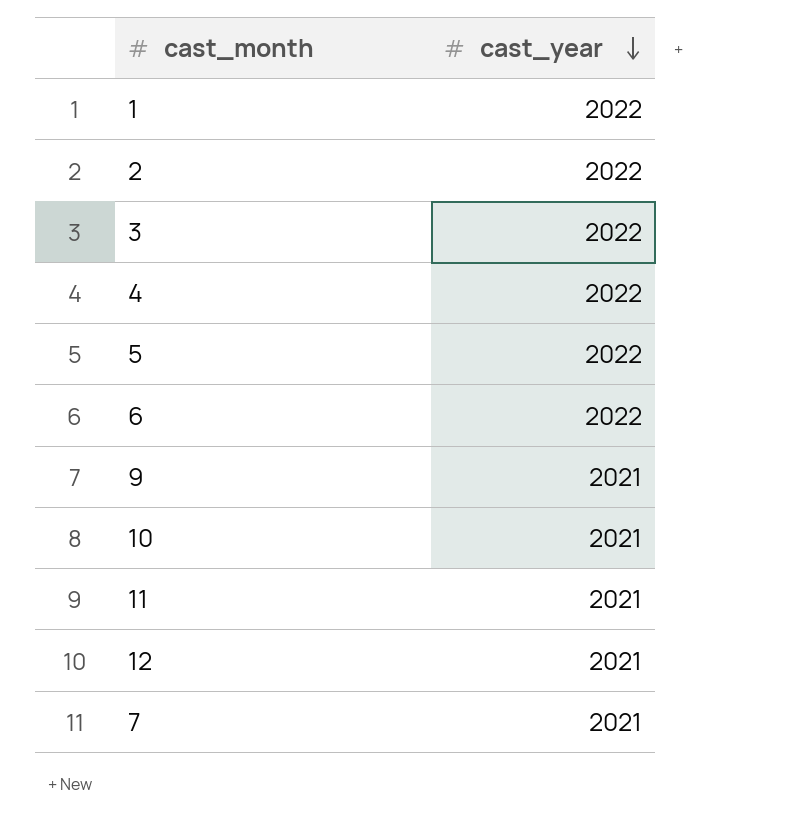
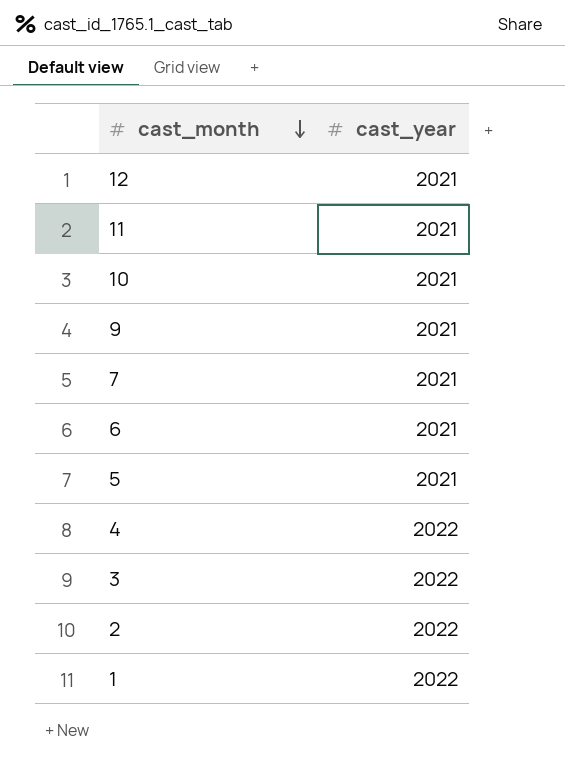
row order: cast_year descending -> cast_month descending
6 | cast_year: 2022 -> 2021
5 | cast_year: 2022 -> 2021

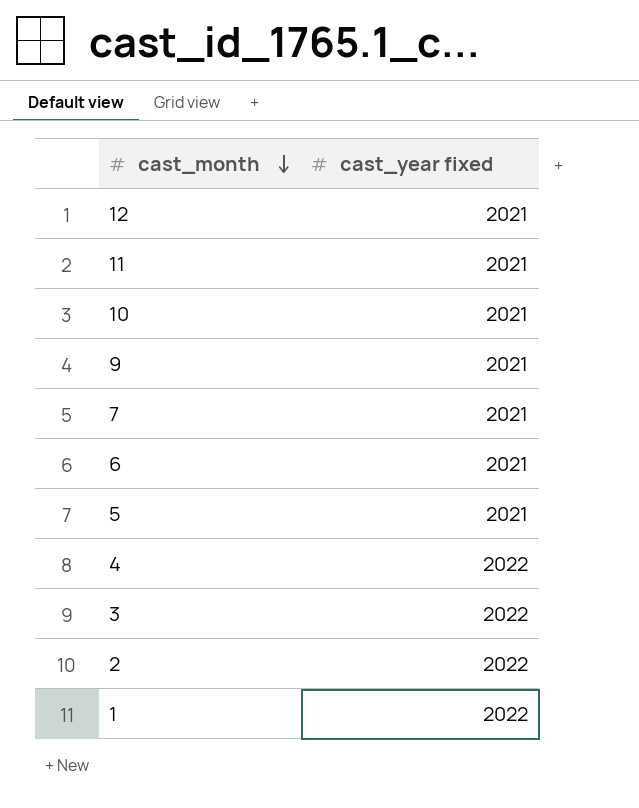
column name: cast_year -> cast_year fixed

